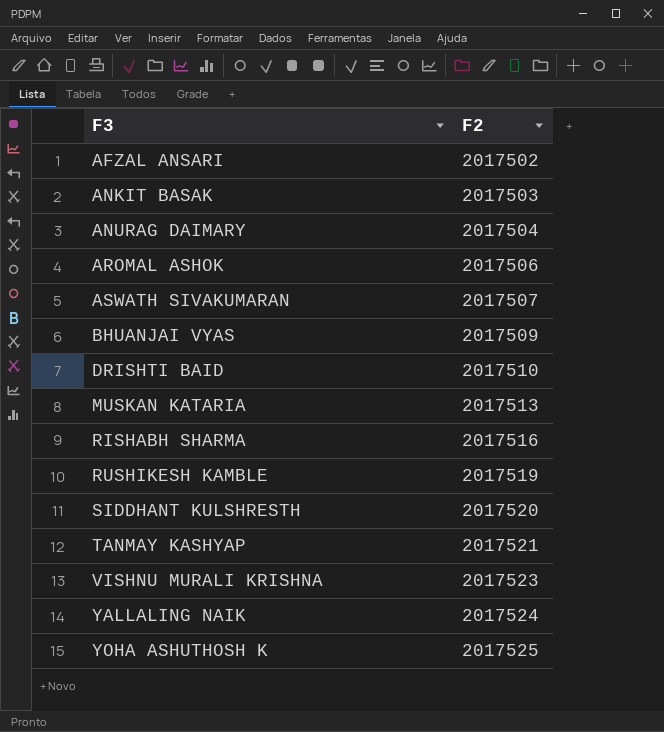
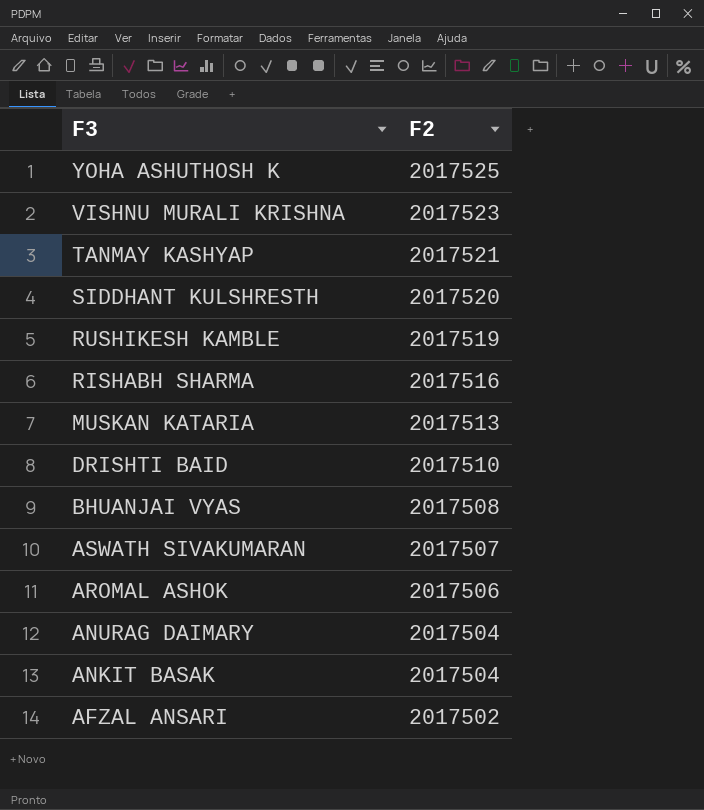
row order: F3 ascending -> F3 descending
row YALLALING NAIK: 2017524 -> none
BHUANJAI VYAS | F2: 2017509 -> 2017508
ANKIT BASAK | F2: 2017503 -> 2017504

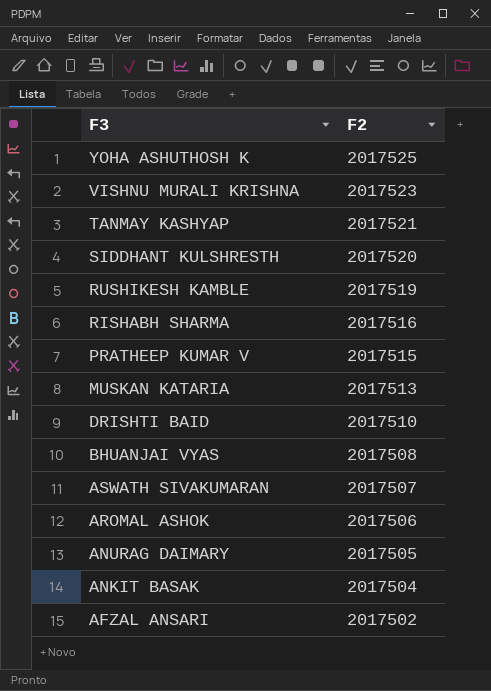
row PRATHEEP KUMAR V: none -> 2017515
ANURAG DAIMARY | F2: 2017504 -> 2017505

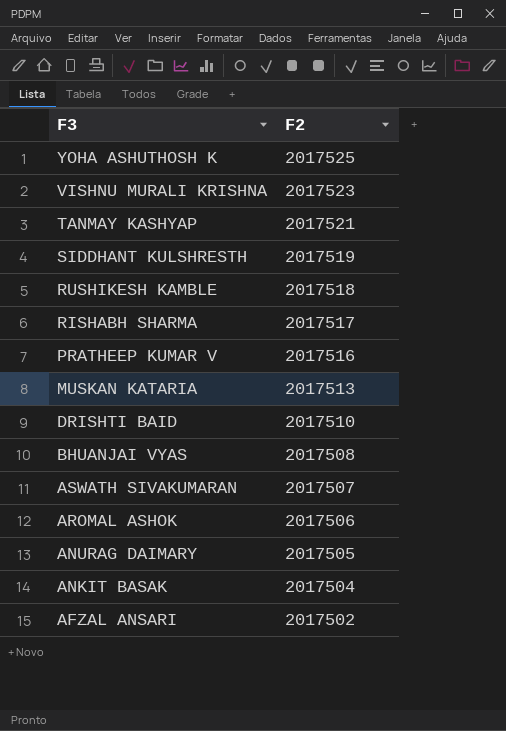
SIDDHANT KULSHRESTH | F2: 2017520 -> 2017519
RUSHIKESH KAMBLE | F2: 2017519 -> 2017518
RISHABH SHARMA | F2: 2017516 -> 2017517
PRATHEEP KUMAR V | F2: 2017515 -> 2017516

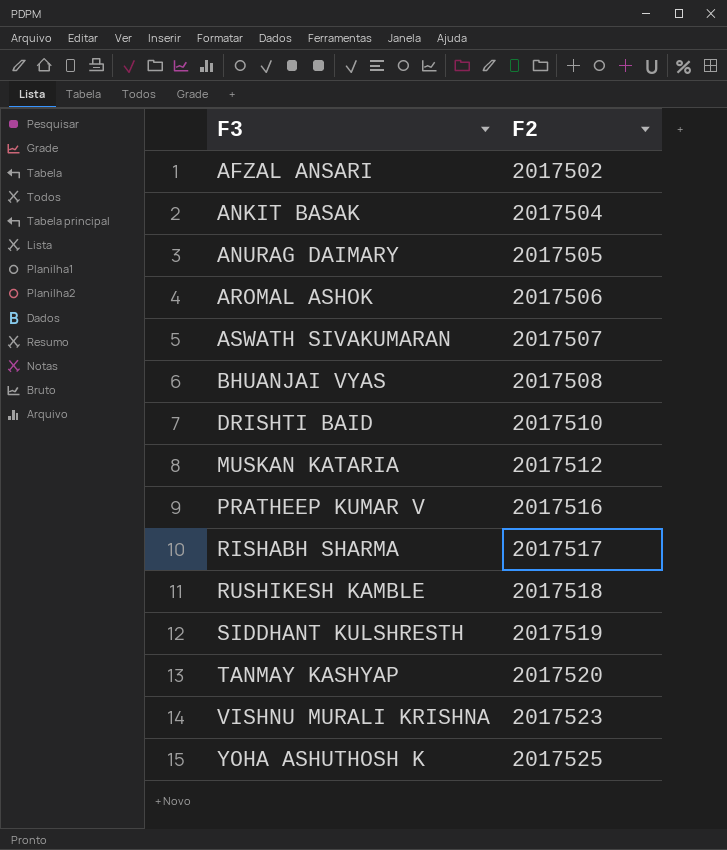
row order: F3 descending -> F3 ascending
MUSKAN KATARIA | F2: 2017513 -> 2017512
TANMAY KASHYAP | F2: 2017521 -> 2017520

